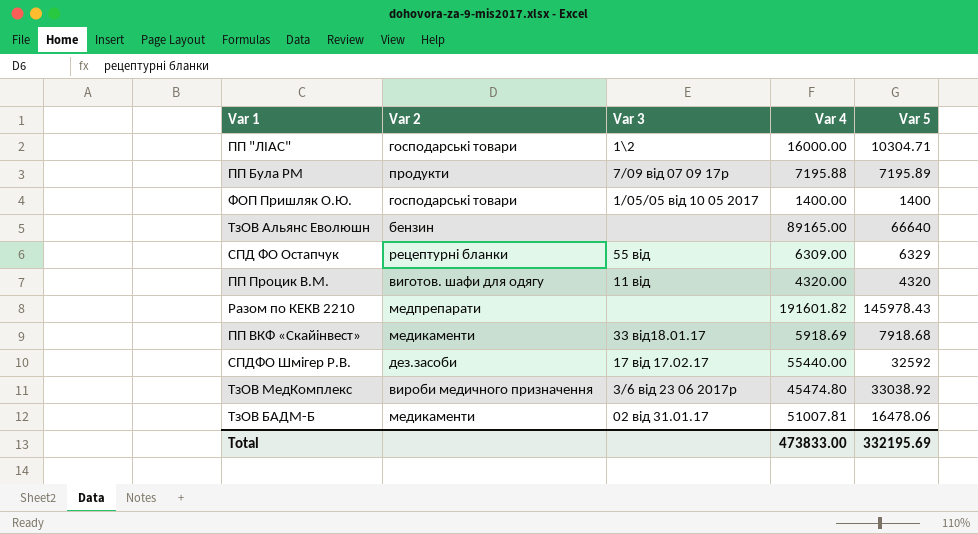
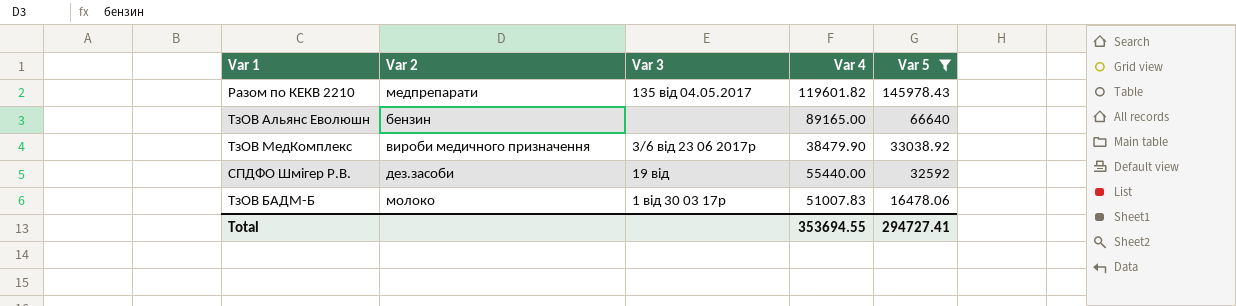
filter: none -> Var 5 >= 16478.06
row order: none -> Var 5 descending
Разом по КЕКВ 2210 | Var 3: none -> 135 від 04.05.2017
Разом по КЕКВ 2210 | Var 4: 191601.82 -> 119601.82
ТзОВ МедКомплекс | Var 4: 45474.80 -> 38479.90
СПДФО Шмігер Р.В. | Var 3: 17 від 17.02.17 -> 19 від
ТзОВ БАДМ-Б | Var 2: медикаменти -> молоко
ТзОВ БАДМ-Б | Var 3: 02 від 31.01.17 -> 1 від 30 03 17р
ТзОВ БАДМ-Б | Var 4: 51007.81 -> 51007.83
Total | Var 4: 473833.00 -> 353694.55
Total | Var 5: 332195.69 -> 294727.41

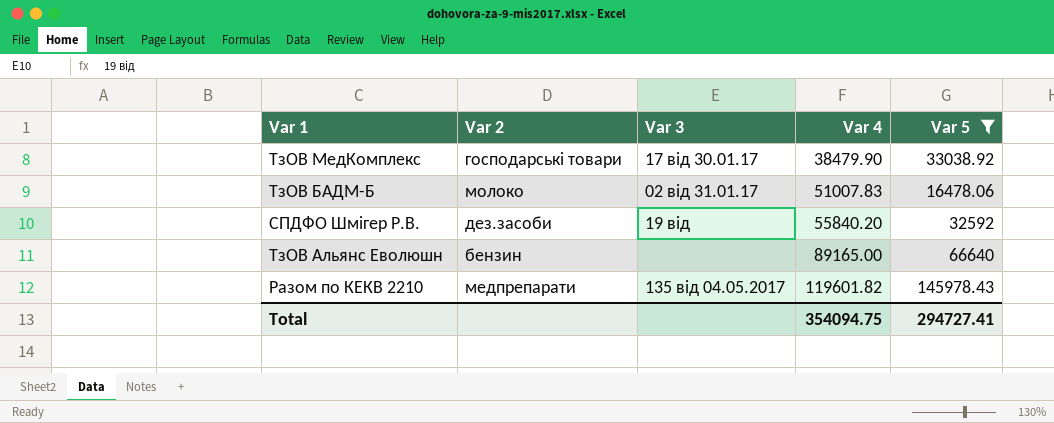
row order: Var 5 descending -> Var 4 ascending
ТзОВ МедКомплекс | Var 2: вироби медичного призначення -> господарські товари
ТзОВ МедКомплекс | Var 3: 3/6 від 23 06 2017р -> 17 від 30.01.17
ТзОВ БАДМ-Б | Var 3: 1 від 30 03 17р -> 02 від 31.01.17
СПДФО Шмігер Р.В. | Var 4: 55440.00 -> 55840.20
Total | Var 4: 353694.55 -> 354094.75

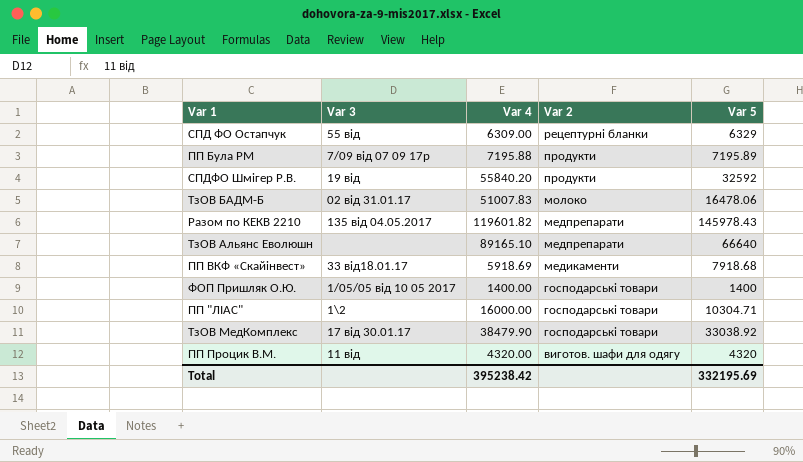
filter: Var 5 >= 16478.06 -> none
row order: Var 4 ascending -> Var 2 descending
column Var 2 | position: 2 -> 4
СПДФО Шмігер Р.В. | Var 2: дез.засоби -> продукти
ТзОВ Альянс Еволюшн | Var 4: 89165.00 -> 89165.10
ТзОВ Альянс Еволюшн | Var 2: бензин -> медпрепарати
Total | Var 4: 354094.75 -> 395238.42
Total | Var 5: 294727.41 -> 332195.69

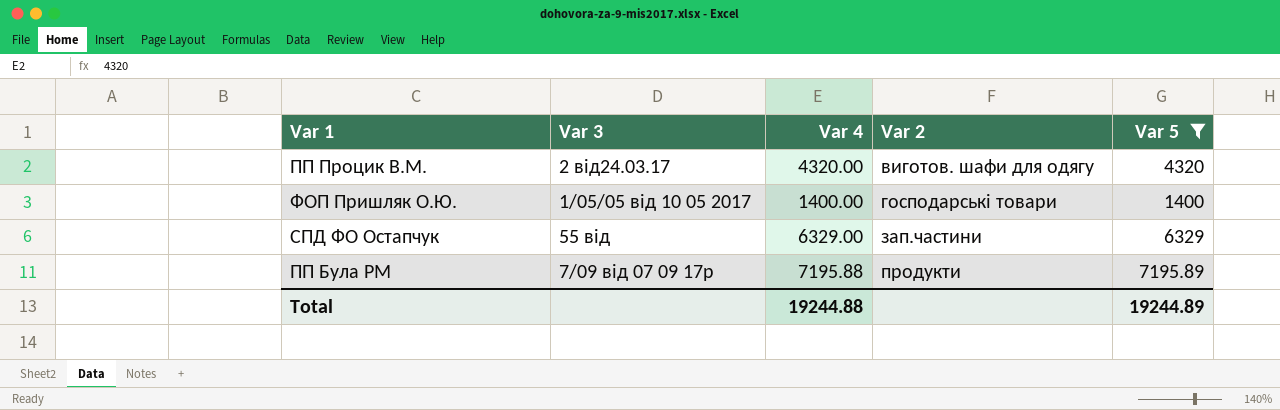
filter: none -> Var 5 <= 7195.89
row order: Var 2 descending -> Var 2 ascending
ПП Процик В.М. | Var 3: 11 від -> 2 від24.03.17
СПД ФО Остапчук | Var 4: 6309.00 -> 6329.00
СПД ФО Остапчук | Var 2: рецептурні бланки -> зап.частини
Total | Var 4: 395238.42 -> 19244.88
Total | Var 5: 332195.69 -> 19244.89

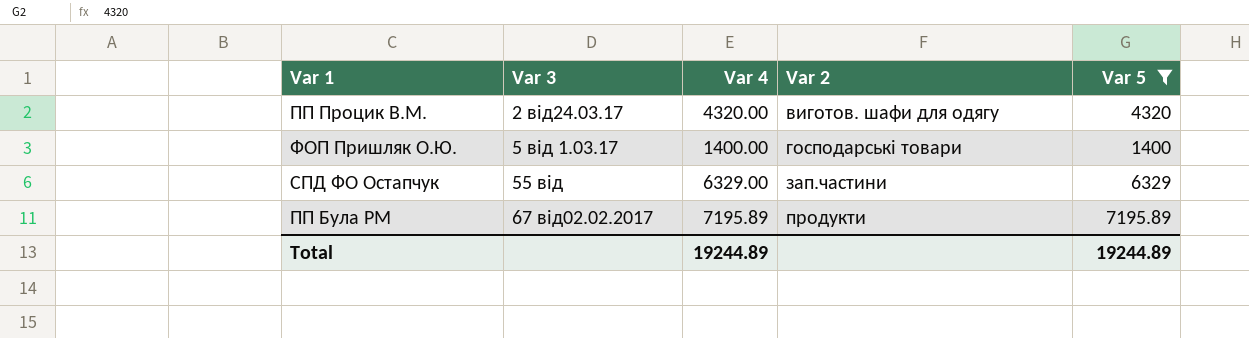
ФОП Пришляк О.Ю. | Var 3: 1/05/05 від 10 05 2017 -> 5 від 1.03.17
ПП Була РМ | Var 3: 7/09 від 07 09 17р -> 67 від02.02.2017
ПП Була РМ | Var 4: 7195.88 -> 7195.89
Total | Var 4: 19244.88 -> 19244.89

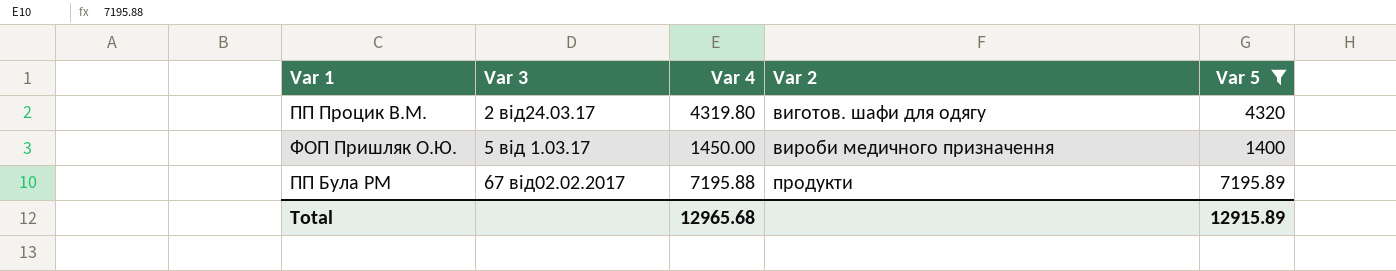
row СПД ФО Остапчук: 55 від | 6329.00 | зап.частини | 6329 -> none
ПП Процик В.М. | Var 4: 4320.00 -> 4319.80
ФОП Пришляк О.Ю. | Var 4: 1400.00 -> 1450.00
ФОП Пришляк О.Ю. | Var 2: господарські товари -> вироби медичного призначення
ПП Була РМ | Var 4: 7195.89 -> 7195.88
Total | Var 4: 19244.89 -> 12965.68
Total | Var 5: 19244.89 -> 12915.89

